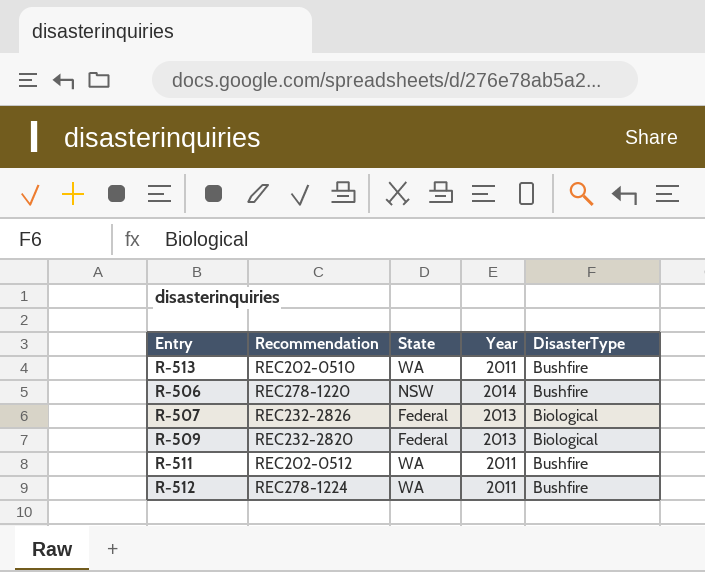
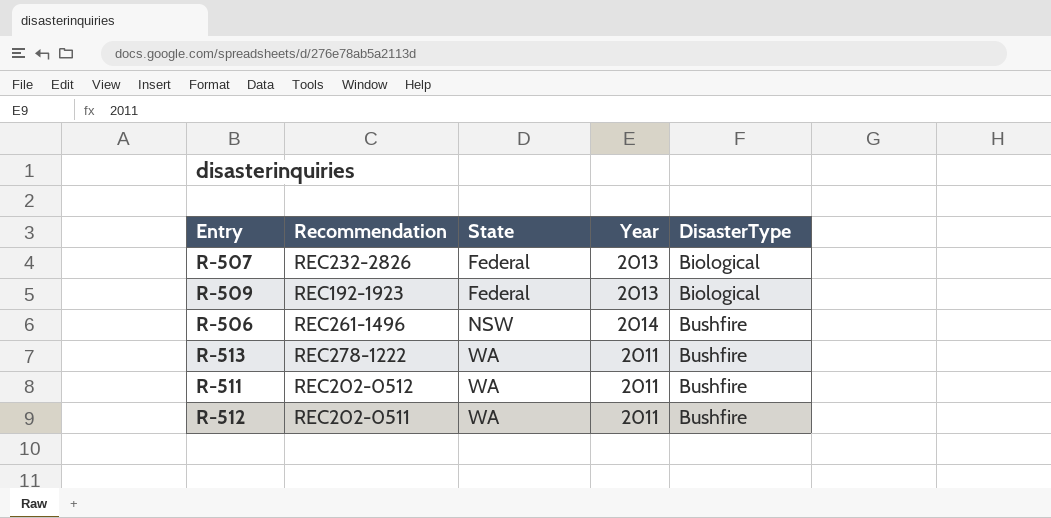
row order: none -> State ascending
R-509 | Recommendation: REC232-2820 -> REC192-1923
R-506 | Recommendation: REC278-1220 -> REC261-1496
R-513 | Recommendation: REC202-0510 -> REC278-1222
R-512 | Recommendation: REC278-1224 -> REC202-0511

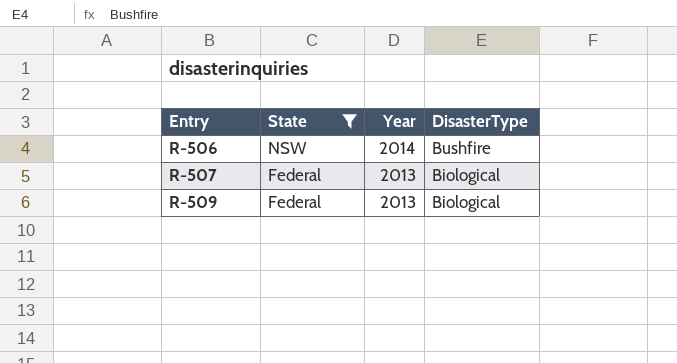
filter: none -> State != WA
row order: State ascending -> Entry ascending
column Recommendation | position: 2 -> none

